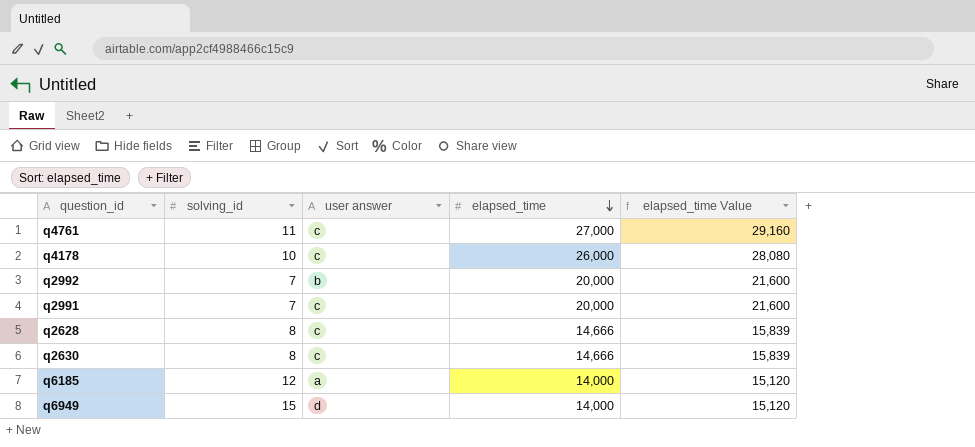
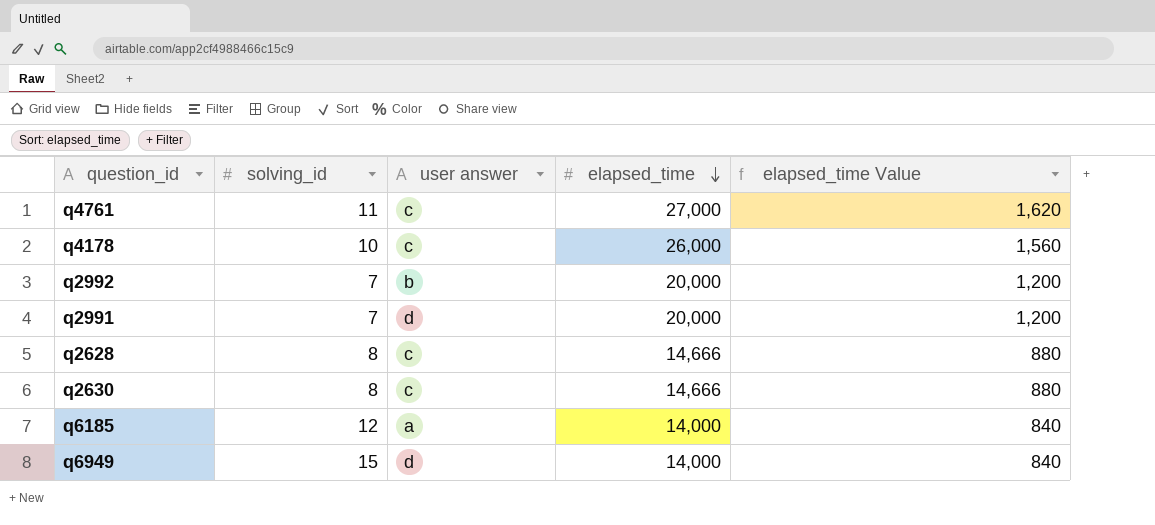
column elapsed_time Value | formula: [elapsed_time] * 1.08 -> [elapsed_time] * 0.06
q2991 | user answer: c -> d

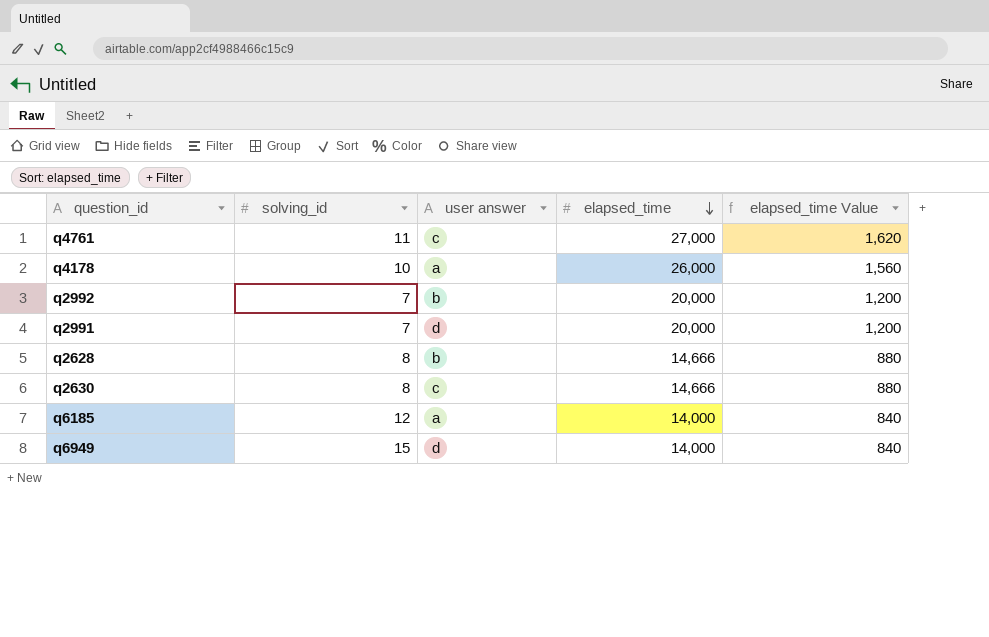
q4178 | user answer: c -> a
q2628 | user answer: c -> b

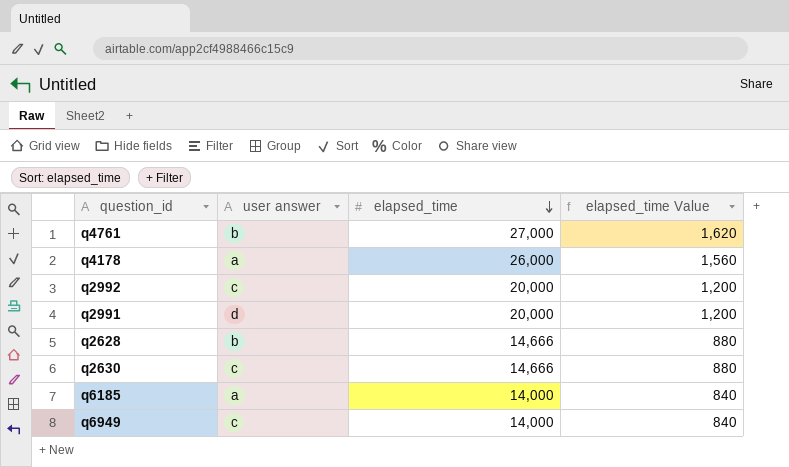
column solving_id | position: 2 -> none
q4761 | user answer: c -> b
q2992 | user answer: b -> c
q6949 | user answer: d -> c

